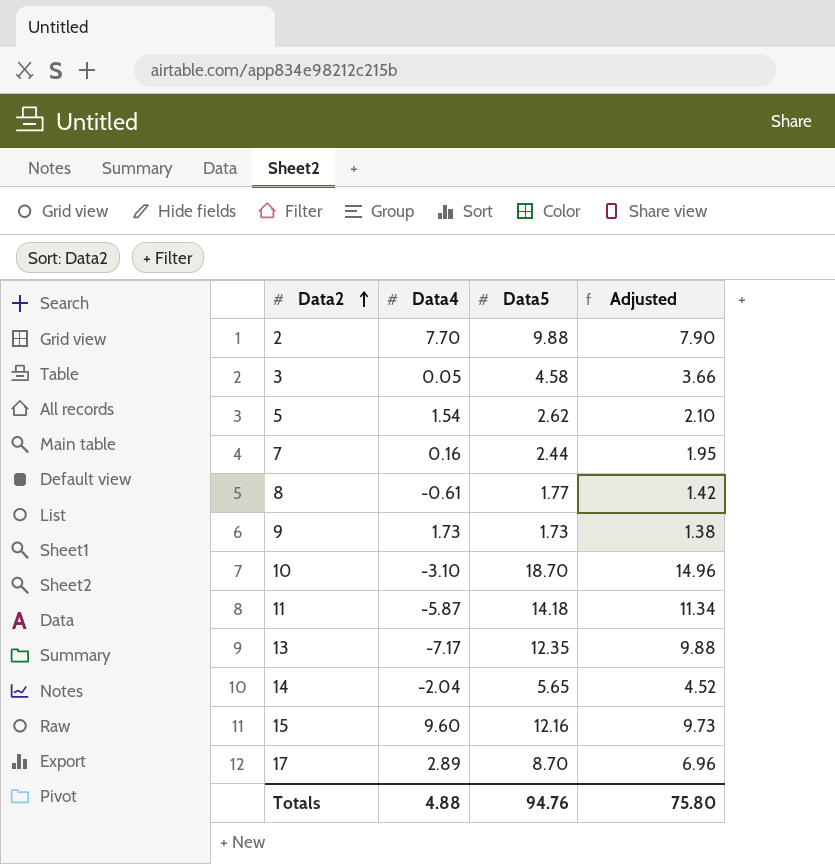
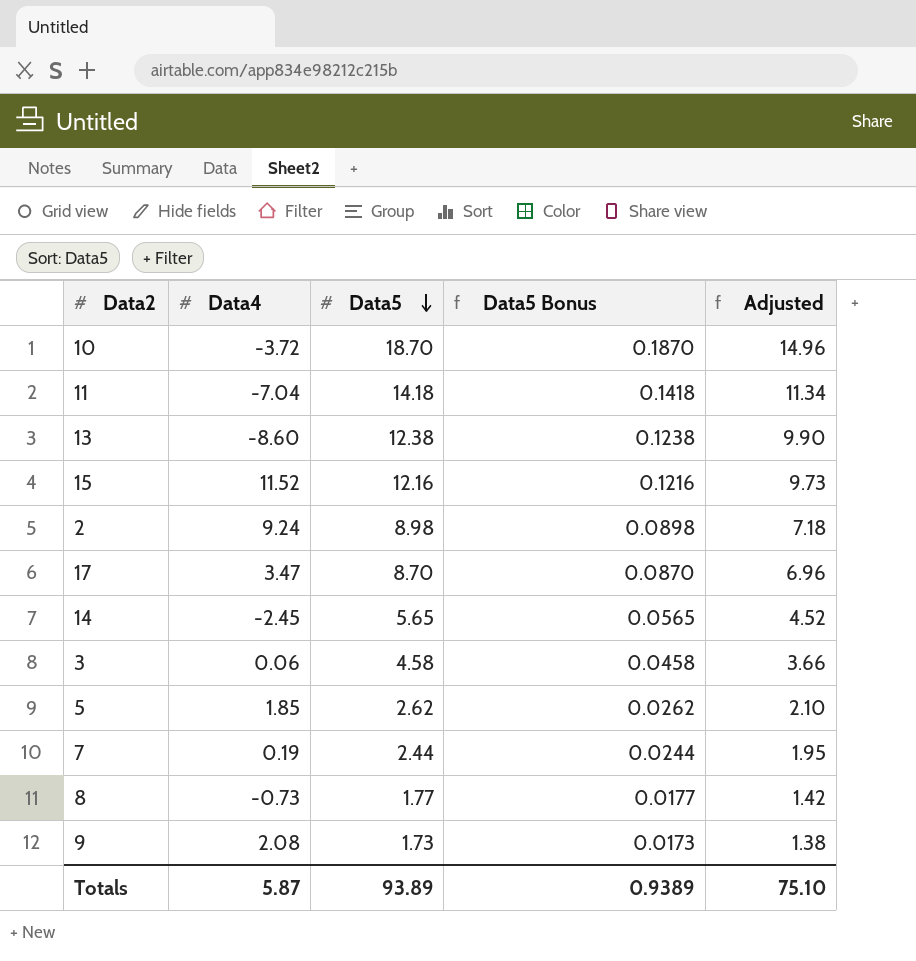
row order: Data2 ascending -> Data5 descending
column Data5 Bonus | formula: none -> [Data5] * 0.01
10 | Data4: -3.10 -> -3.72
11 | Data4: -5.87 -> -7.04
13 | Data4: -7.17 -> -8.60
13 | Data5: 12.35 -> 12.38
13 | Adjusted: 9.88 -> 9.90
15 | Data4: 9.60 -> 11.52
2 | Data4: 7.70 -> 9.24
2 | Data5: 9.88 -> 8.98
2 | Adjusted: 7.90 -> 7.18
17 | Data4: 2.89 -> 3.47
14 | Data4: -2.04 -> -2.45
3 | Data4: 0.05 -> 0.06
5 | Data4: 1.54 -> 1.85
7 | Data4: 0.16 -> 0.19
8 | Data4: -0.61 -> -0.73
9 | Data4: 1.73 -> 2.08
Totals | Data4: 4.88 -> 5.87
Totals | Data5: 94.76 -> 93.89
Totals | Adjusted: 75.80 -> 75.10

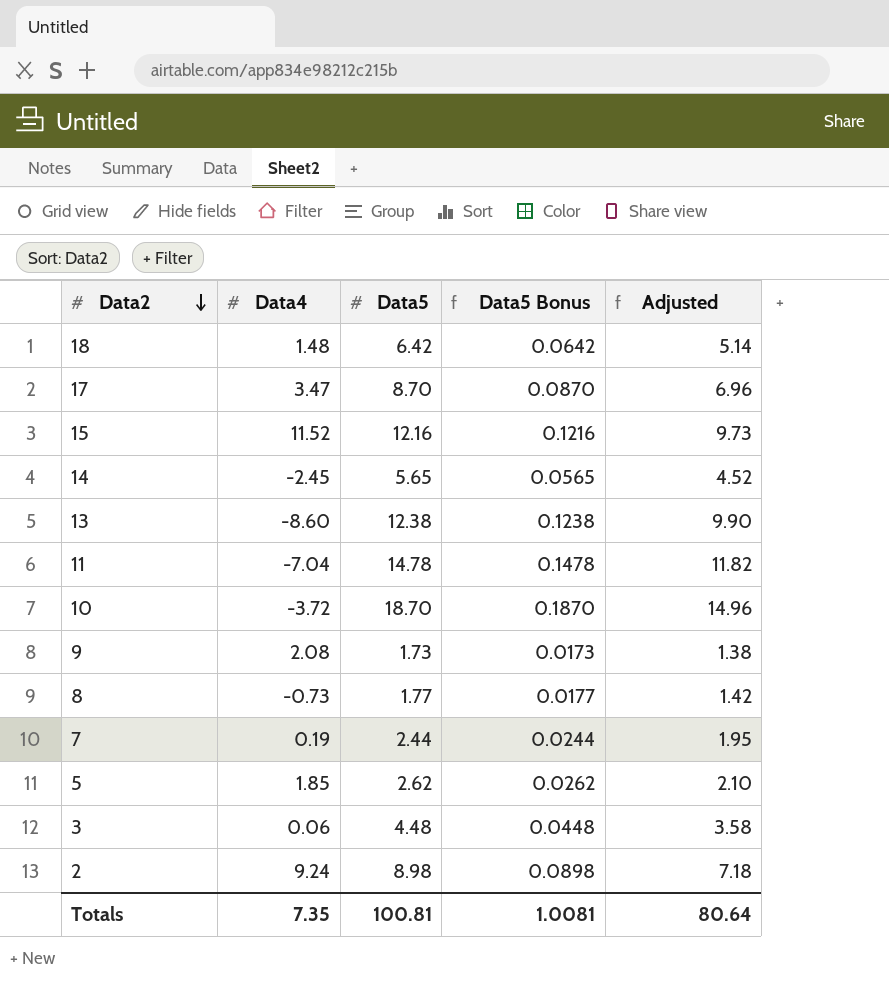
row order: Data5 descending -> Data2 descending
row 18: none -> 1.48 | 6.42 | 0.0642 | 5.14
11 | Data5: 14.18 -> 14.78
11 | Data5 Bonus: 0.1418 -> 0.1478
11 | Adjusted: 11.34 -> 11.82
3 | Data5: 4.58 -> 4.48
3 | Data5 Bonus: 0.0458 -> 0.0448
3 | Adjusted: 3.66 -> 3.58
Totals | Data4: 5.87 -> 7.35
Totals | Data5: 93.89 -> 100.81
Totals | Data5 Bonus: 0.9389 -> 1.0081
Totals | Adjusted: 75.10 -> 80.64

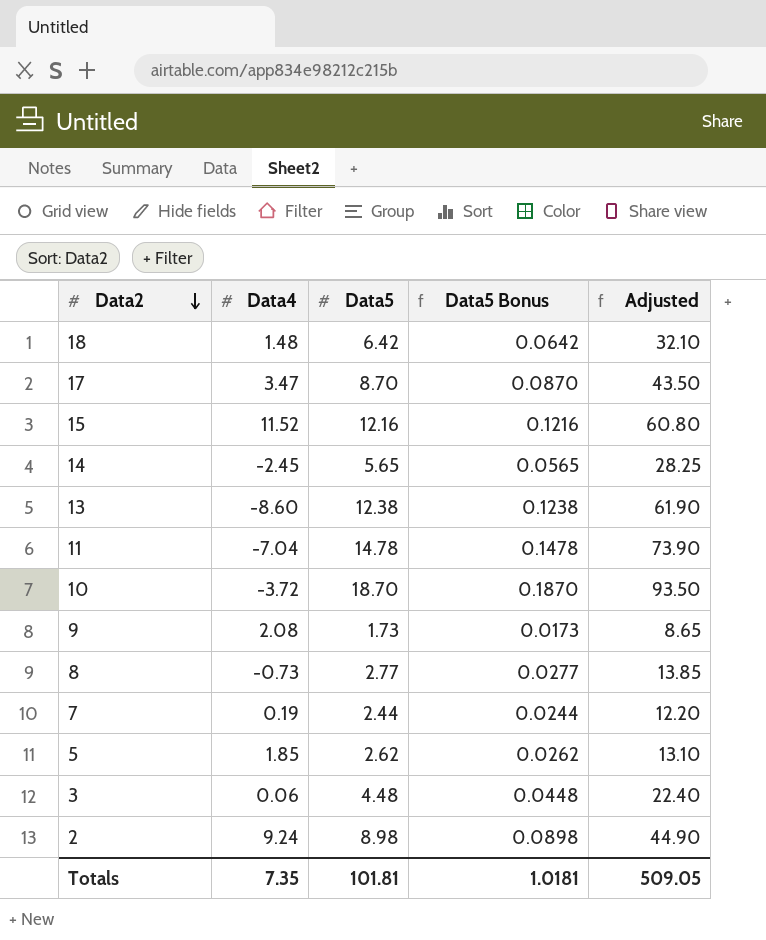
column Adjusted | formula: [Data5] * 0.8 -> [Data5] * 5
8 | Data5: 1.77 -> 2.77
8 | Data5 Bonus: 0.0177 -> 0.0277
Totals | Data5: 100.81 -> 101.81
Totals | Data5 Bonus: 1.0081 -> 1.0181
Totals | Adjusted: 80.64 -> 509.05

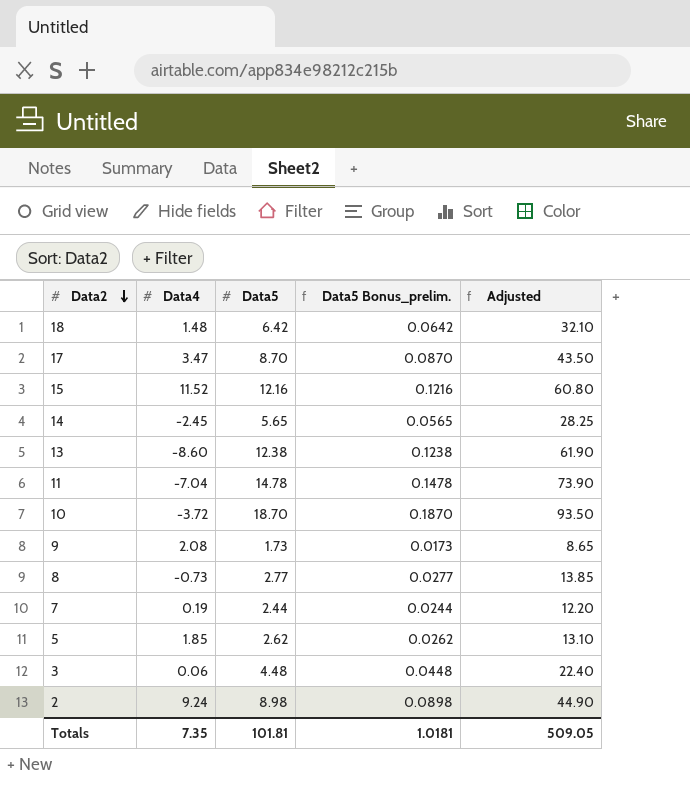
column name: Data5 Bonus -> Data5 Bonus_prelim.

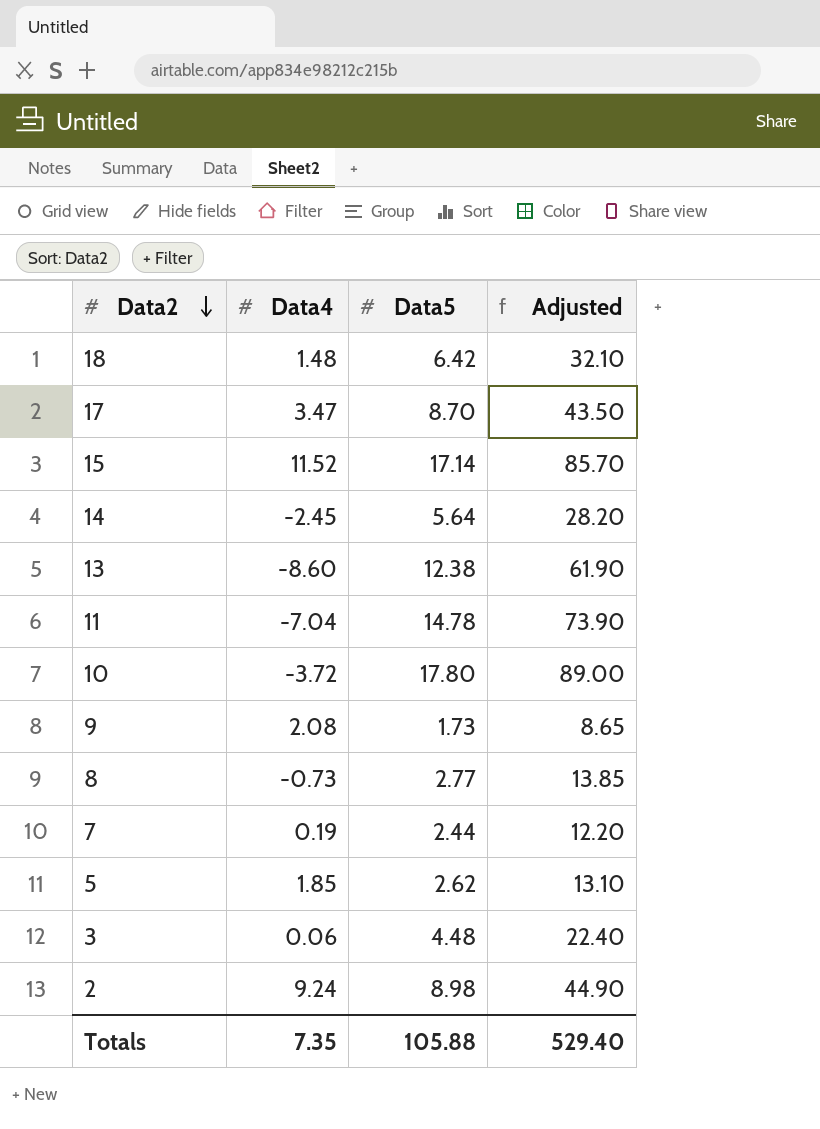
column Data5 Bonus_prelim. | formula: [Data5] * 0.01 -> none
15 | Data5: 12.16 -> 17.14
15 | Adjusted: 60.80 -> 85.70
14 | Data5: 5.65 -> 5.64
14 | Adjusted: 28.25 -> 28.20
10 | Data5: 18.70 -> 17.80
10 | Adjusted: 93.50 -> 89.00
Totals | Data5: 101.81 -> 105.88
Totals | Adjusted: 509.05 -> 529.40

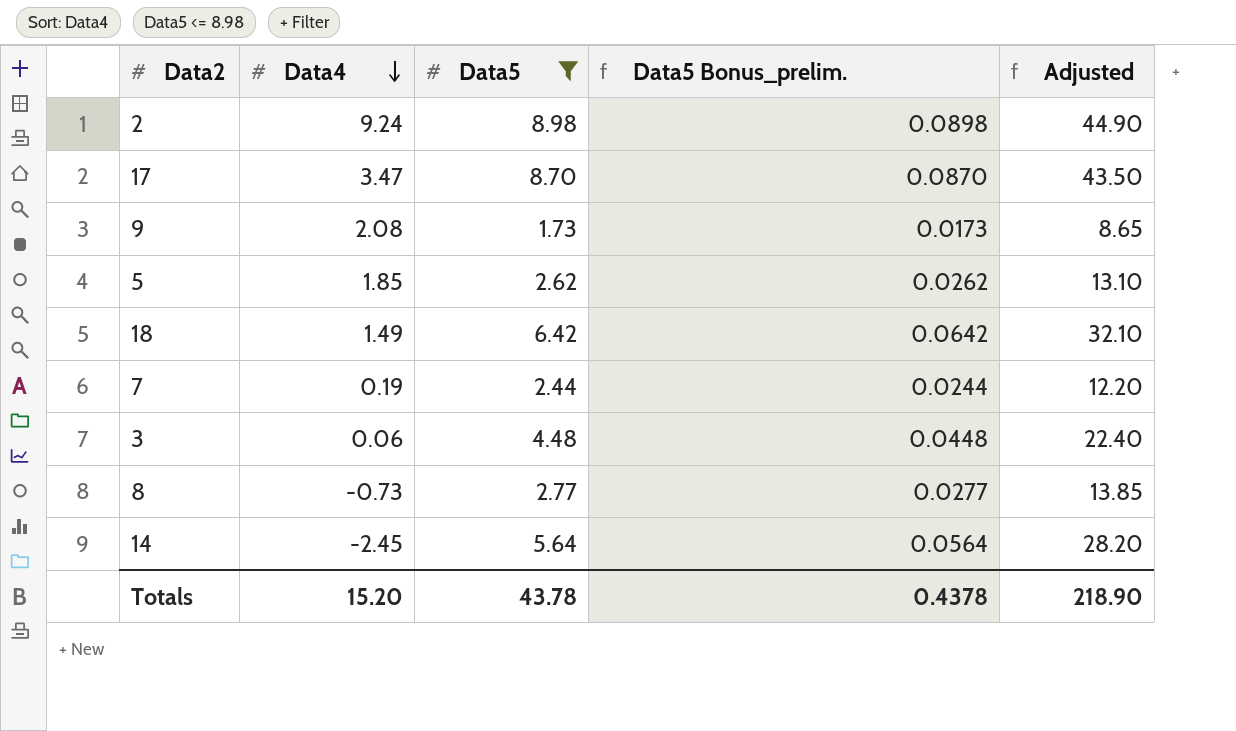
filter: none -> Data5 <= 8.98
row order: Data2 descending -> Data4 descending
column Data5 Bonus_prelim. | formula: none -> [Data5] * 0.01
18 | Data4: 1.48 -> 1.49
Totals | Data4: 7.35 -> 15.20
Totals | Data5: 105.88 -> 43.78
Totals | Adjusted: 529.40 -> 218.90

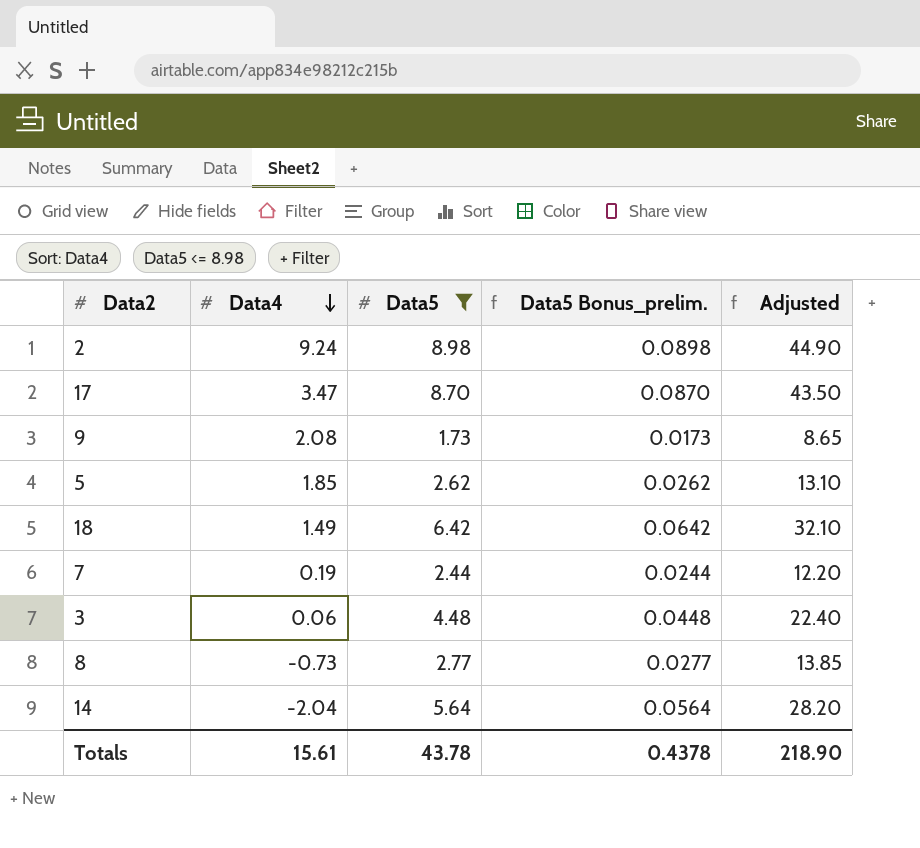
14 | Data4: -2.45 -> -2.04
Totals | Data4: 15.20 -> 15.61

